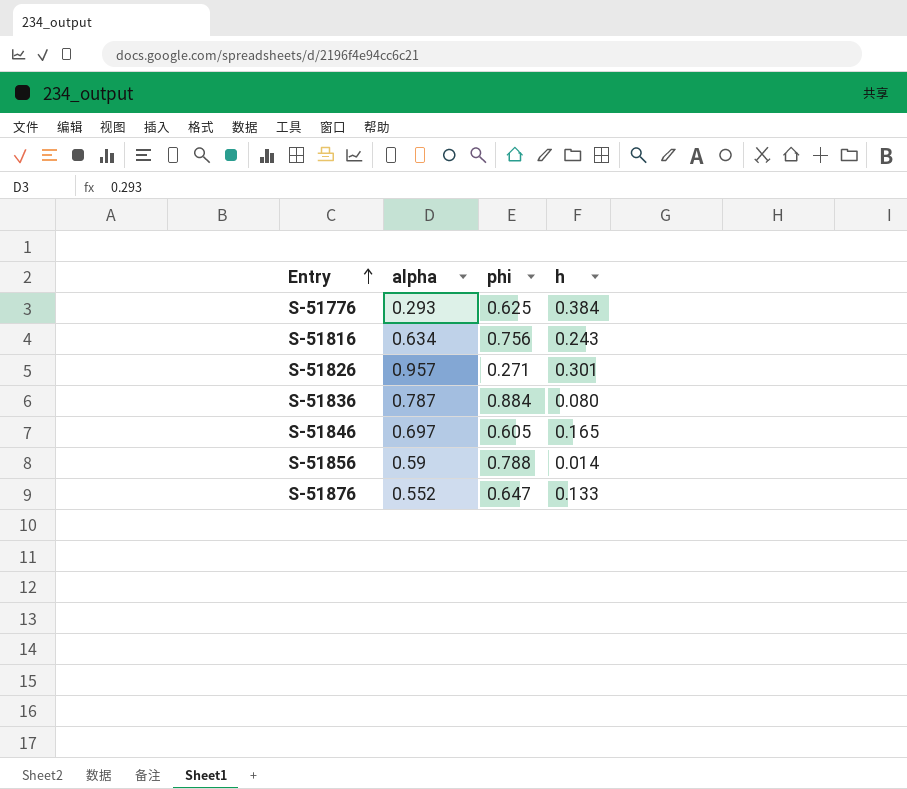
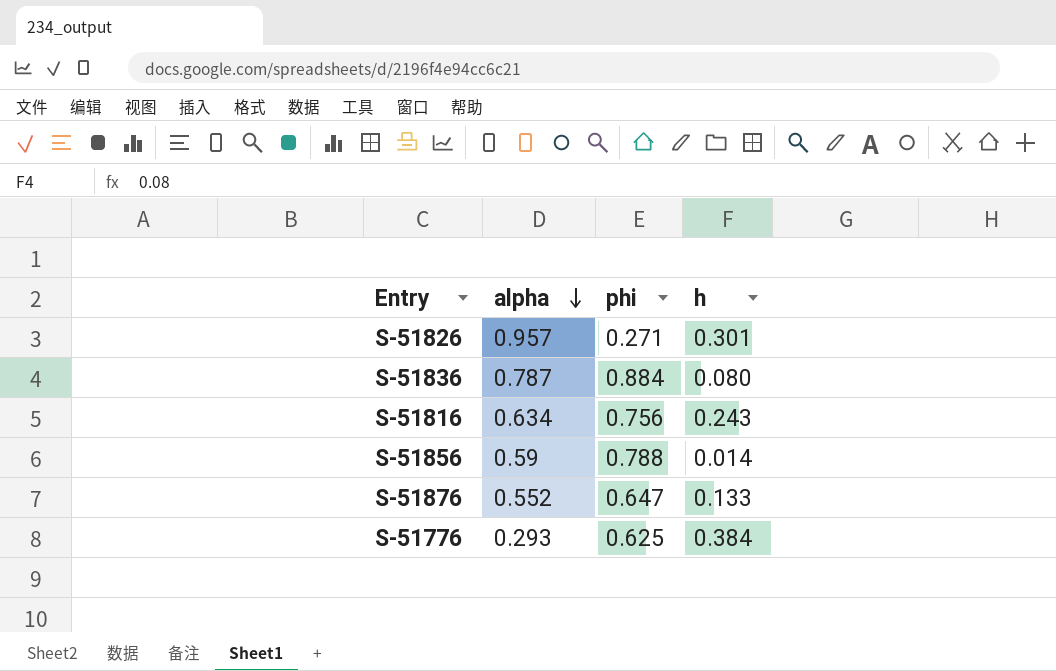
row order: Entry ascending -> alpha descending
row S-51846: 0.697 | 0.605 | 0.165 -> none

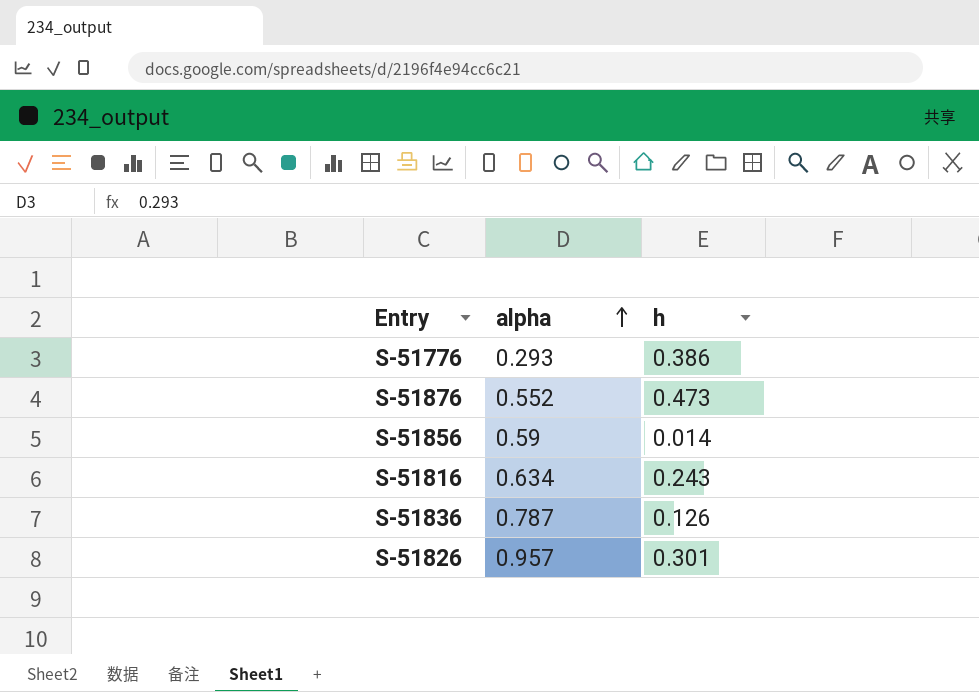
row order: alpha descending -> alpha ascending
column phi | position: 3 -> none
S-51776 | h: 0.384 -> 0.386
S-51876 | h: 0.133 -> 0.473
S-51836 | h: 0.080 -> 0.126

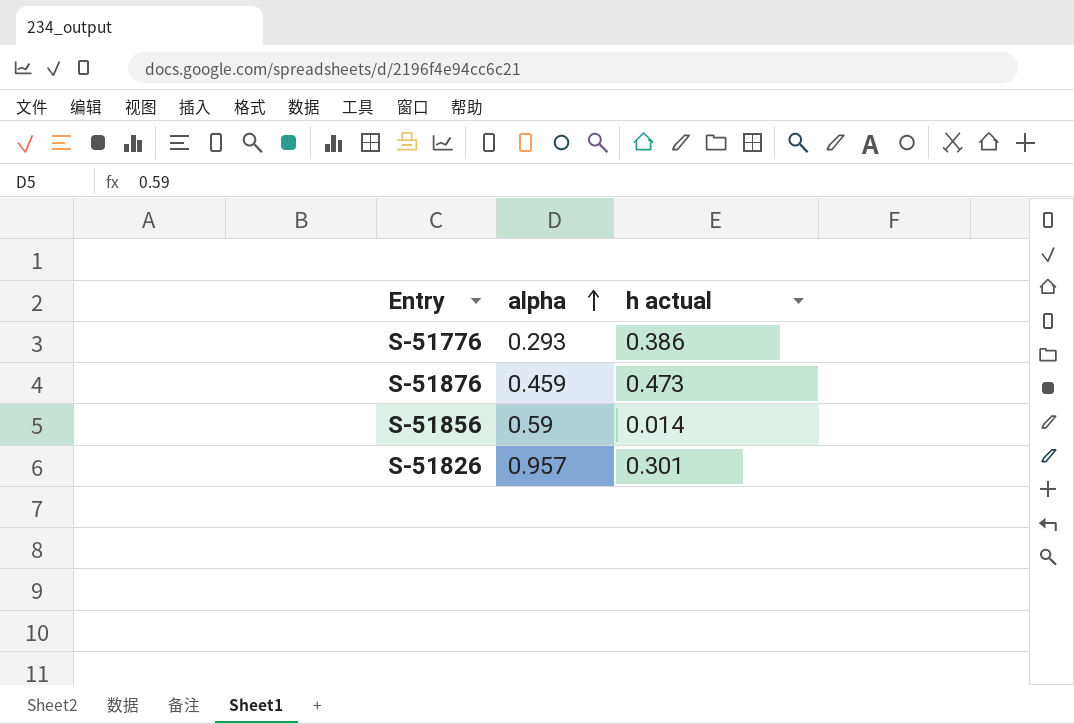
column name: h -> h actual
row S-51816: 0.634 | 0.243 -> none
row S-51836: 0.787 | 0.126 -> none
S-51876 | alpha: 0.552 -> 0.459

